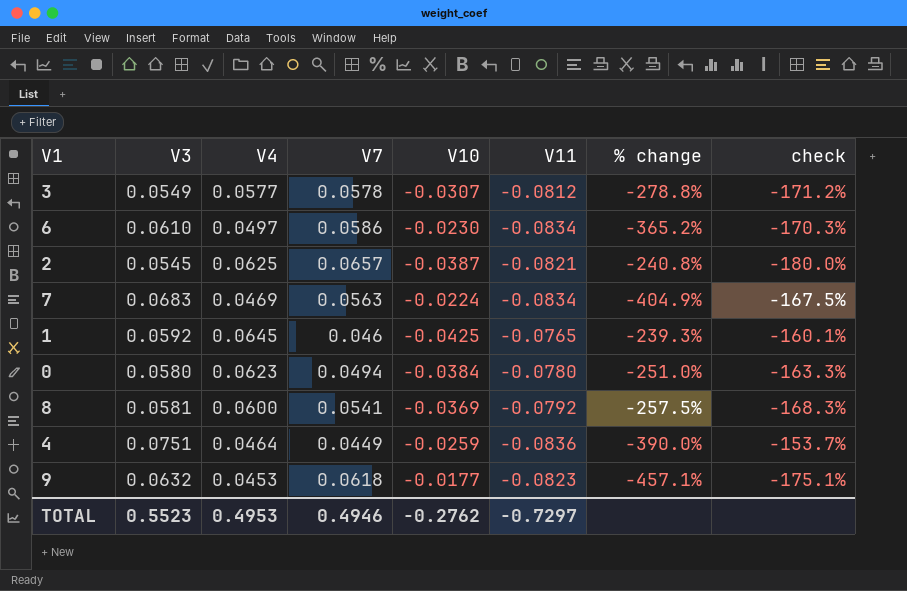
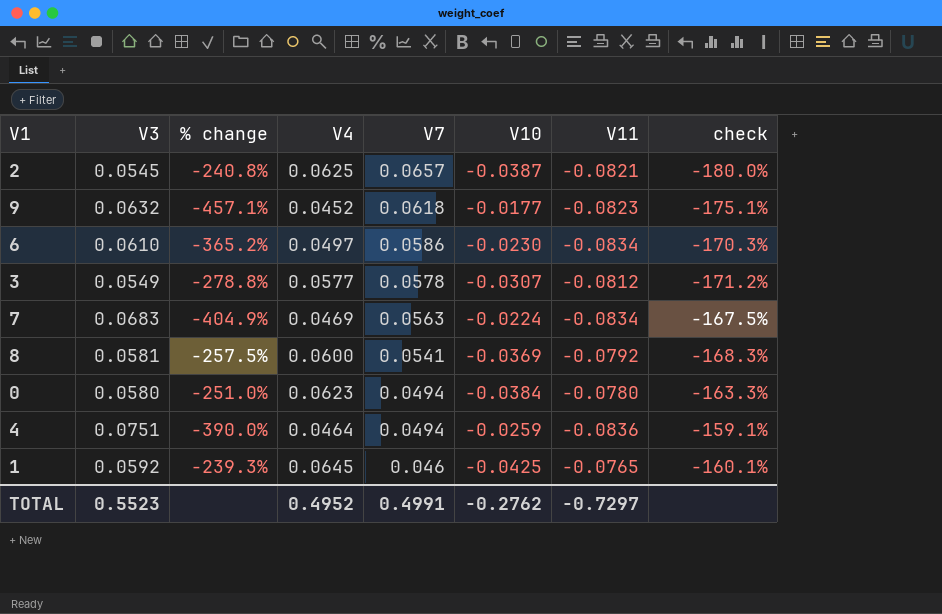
row order: none -> V7 descending
column % change | position: 7 -> 3
9 | V4: 0.0453 -> 0.0452
4 | V7: 0.0449 -> 0.0494
4 | check: -153.7% -> -159.1%
TOTAL | V4: 0.4953 -> 0.4952
TOTAL | V7: 0.4946 -> 0.4991

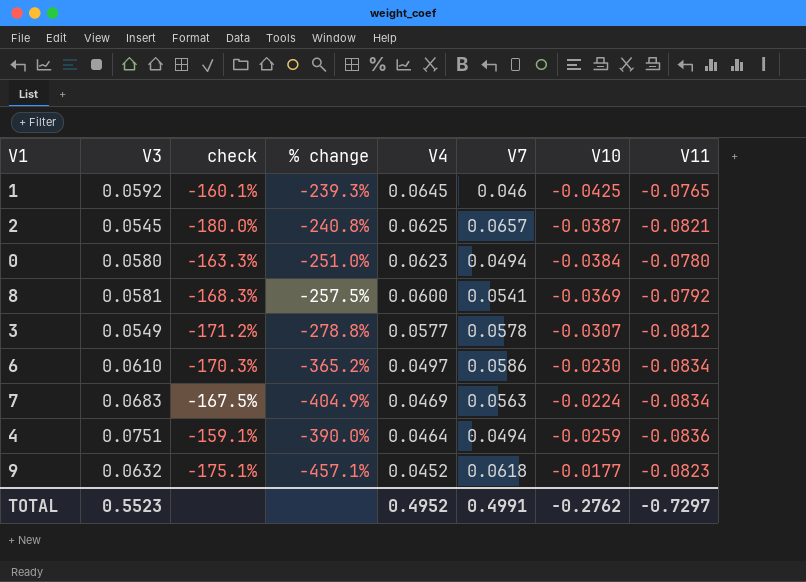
row order: V7 descending -> V4 descending
column check | position: 8 -> 3

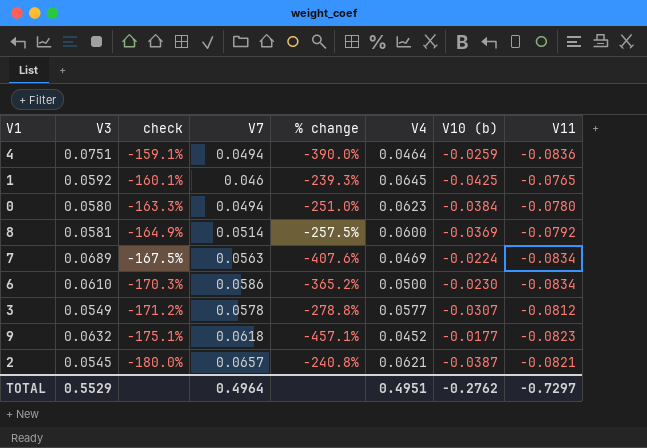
row order: V4 descending -> check descending
column V7 | position: 6 -> 4
column name: V10 -> V10 (b)
8 | check: -168.3% -> -164.9%
8 | V7: 0.0541 -> 0.0514
7 | V3: 0.0683 -> 0.0689
7 | % change: -404.9% -> -407.6%
6 | V4: 0.0497 -> 0.0500
2 | V4: 0.0625 -> 0.0621
TOTAL | V3: 0.5523 -> 0.5529
TOTAL | V7: 0.4991 -> 0.4964
TOTAL | V4: 0.4952 -> 0.4951

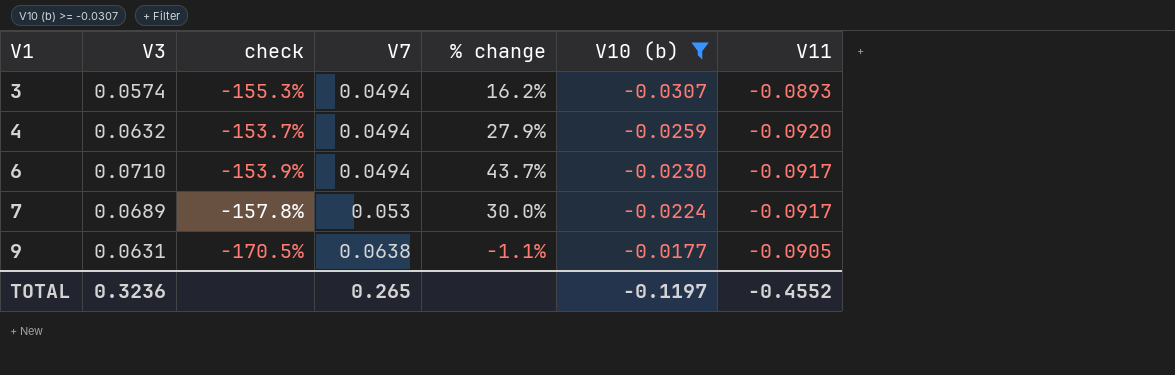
filter: none -> V10 (b) >= -0.0307
row order: check descending -> V1 ascending
column V4 | position: 6 -> none
column % change | formula: ([V3] - [V10 (b)]) / [V10 (b)] -> ([V3] - [V7]) / [V7]
3 | V3: 0.0549 -> 0.0574
3 | check: -171.2% -> -155.3%
3 | V7: 0.0578 -> 0.0494
3 | V11: -0.0812 -> -0.0893
4 | V3: 0.0751 -> 0.0632
4 | check: -159.1% -> -153.7%
4 | V11: -0.0836 -> -0.0920
6 | V3: 0.0610 -> 0.0710
6 | check: -170.3% -> -153.9%
6 | V7: 0.0586 -> 0.0494
6 | V11: -0.0834 -> -0.0917
7 | check: -167.5% -> -157.8%
7 | V7: 0.0563 -> 0.053
7 | V11: -0.0834 -> -0.0917
9 | V3: 0.0632 -> 0.0631
9 | check: -175.1% -> -170.5%
9 | V7: 0.0618 -> 0.0638
9 | V11: -0.0823 -> -0.0905
TOTAL | V3: 0.5529 -> 0.3236
TOTAL | V7: 0.4964 -> 0.265
TOTAL | V10 (b): -0.2762 -> -0.1197
TOTAL | V11: -0.7297 -> -0.4552

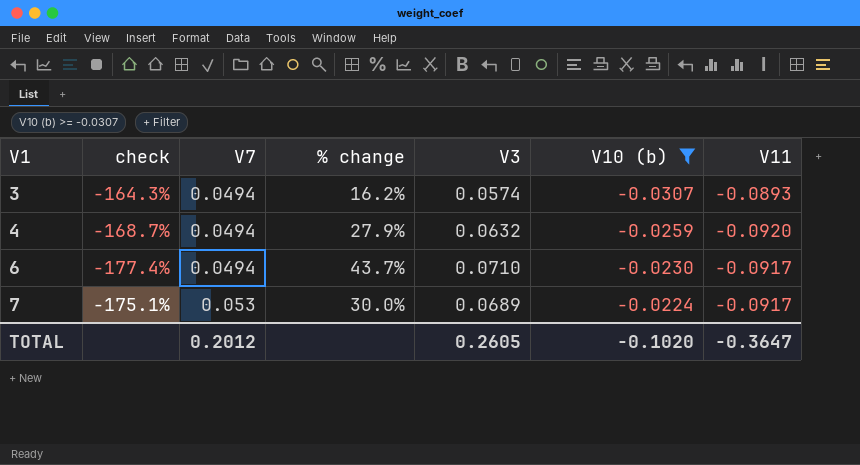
column check | formula: ([V7] - [V11]) / [V11] -> ([V3] - [V11]) / [V11]
column V3 | position: 2 -> 5
row 9: 0.0631 | -170.5% | 0.0638 | -1.1% | -0.0177 | -0.0905 -> none
TOTAL | V7: 0.265 -> 0.2012
TOTAL | V3: 0.3236 -> 0.2605
TOTAL | V10 (b): -0.1197 -> -0.1020
TOTAL | V11: -0.4552 -> -0.3647

